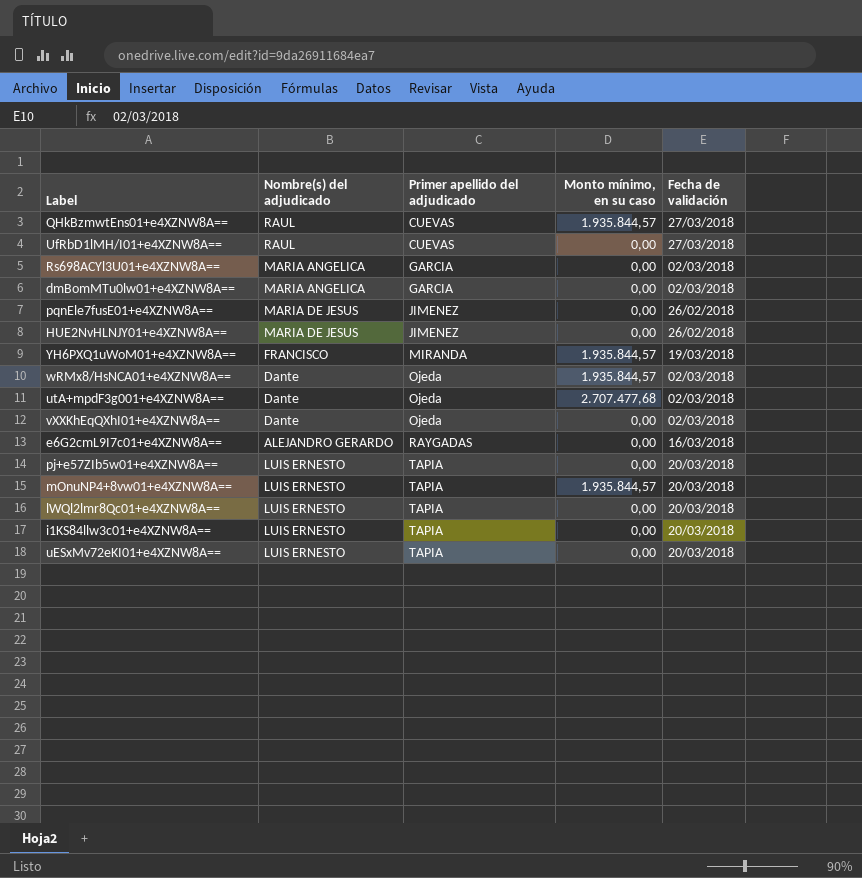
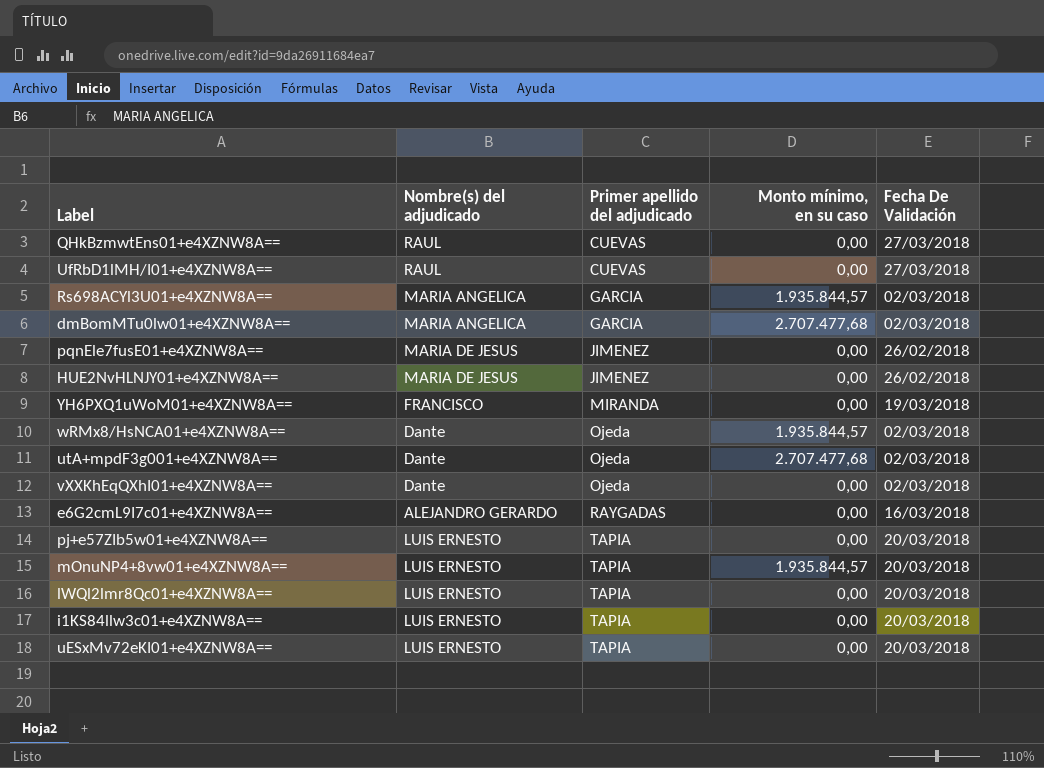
column name: Fecha de validación -> Fecha De Validación
QHkBzmwtEns01+e4XZNW8A== | Monto mínimo, en su caso: 1.935.844,57 -> 0,00
Rs698ACYl3U01+e4XZNW8A== | Monto mínimo, en su caso: 0,00 -> 1.935.844,57
dmBomMTu0lw01+e4XZNW8A== | Monto mínimo, en su caso: 0,00 -> 2.707.477,68
YH6PXQ1uWoM01+e4XZNW8A== | Monto mínimo, en su caso: 1.935.844,57 -> 0,00

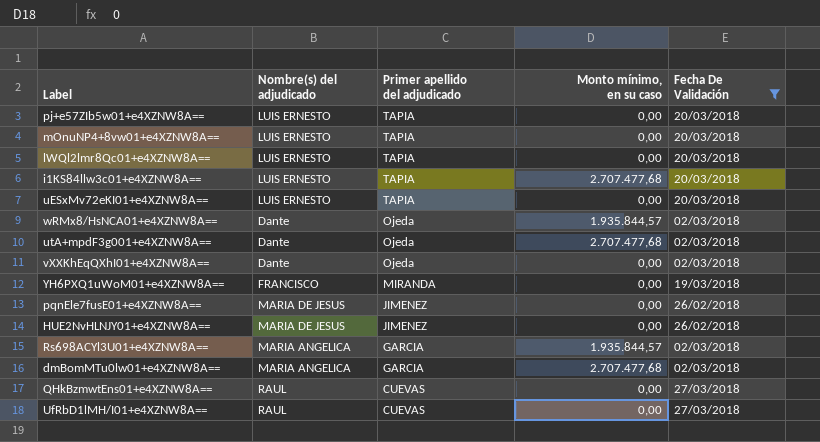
filter: none -> Fecha De Validación != 16/03/2018
row order: Primer apellido del adjudicado ascending -> Primer apellido del adjudicado descending
mOnuNP4+8vw01+e4XZNW8A== | Monto mínimo, en su caso: 1.935.844,57 -> 0,00
i1KS84llw3c01+e4XZNW8A== | Monto mínimo, en su caso: 0,00 -> 2.707.477,68

